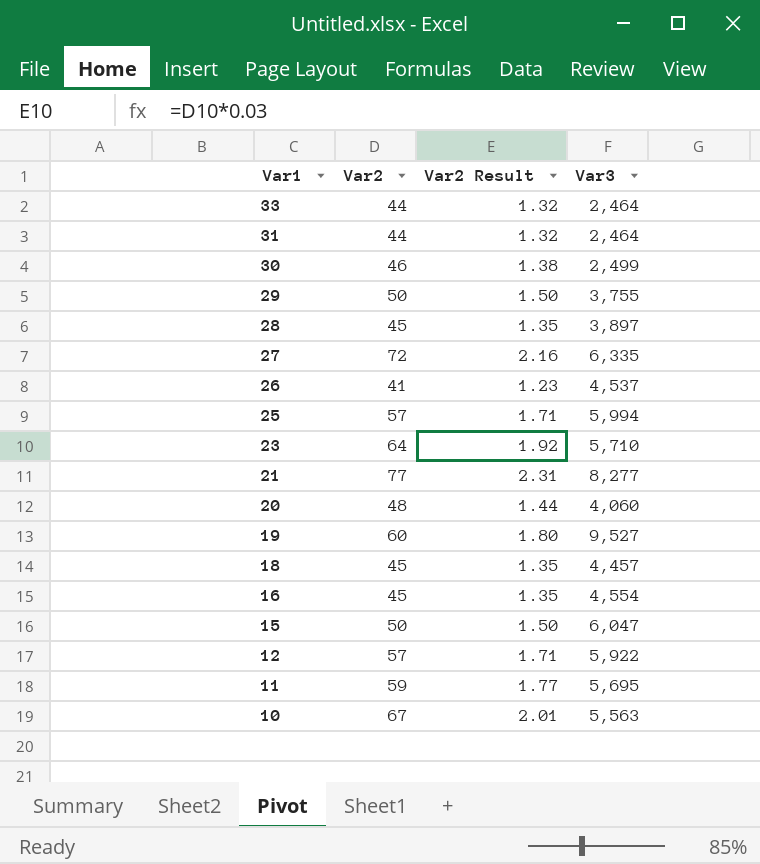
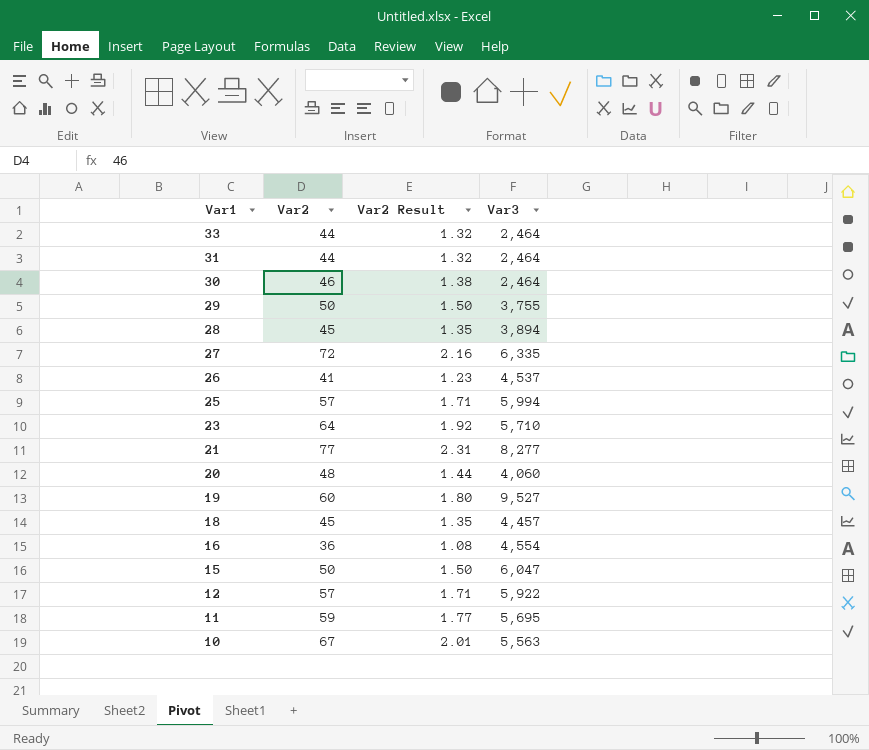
30 | Var3: 2,499 -> 2,464
28 | Var3: 3,897 -> 3,894
16 | Var2: 45 -> 36
16 | Var2 Result: 1.35 -> 1.08

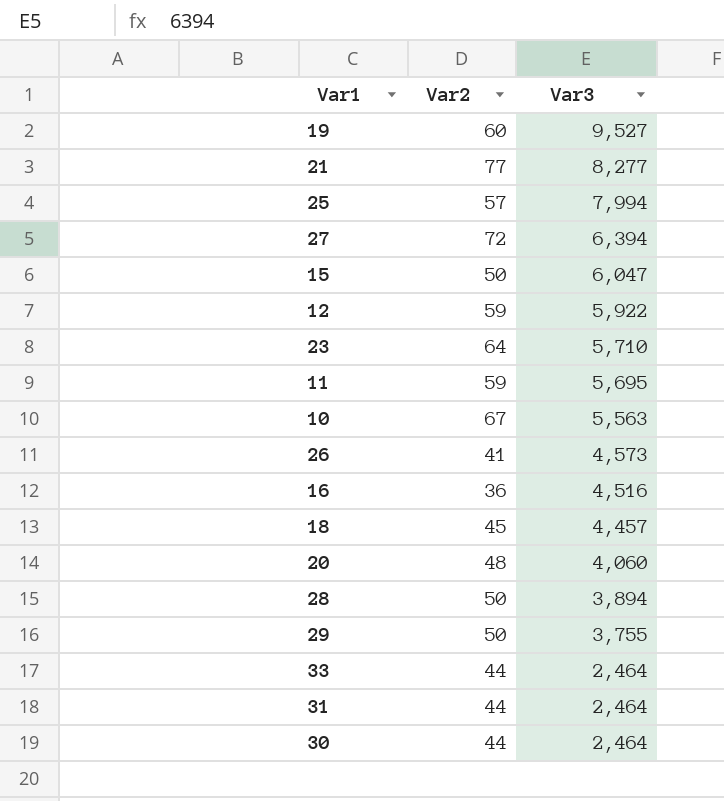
row order: Var1 descending -> Var3 descending
column Var2 Result | formula: [Var2] * 0.03 -> none
25 | Var3: 5,994 -> 7,994
27 | Var3: 6,335 -> 6,394
12 | Var2: 57 -> 59
26 | Var3: 4,537 -> 4,573
16 | Var3: 4,554 -> 4,516
28 | Var2: 45 -> 50
30 | Var2: 46 -> 44

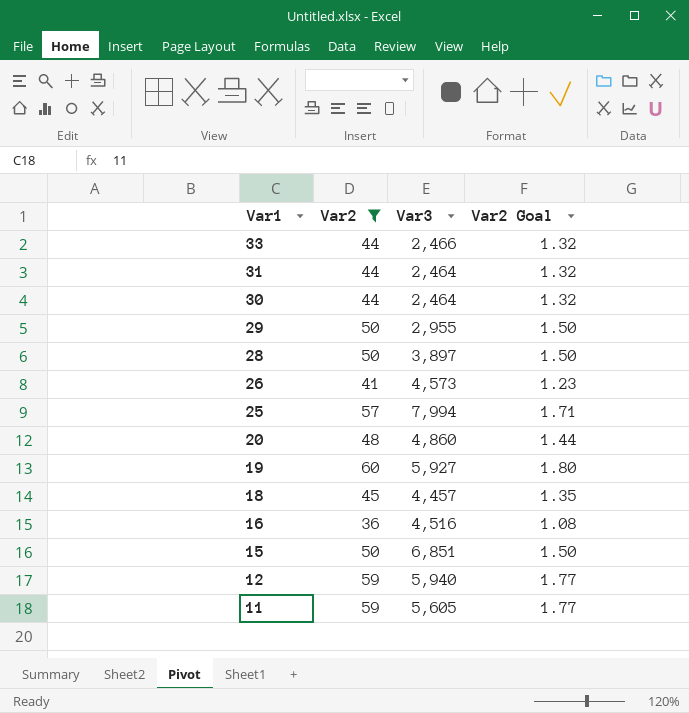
filter: none -> Var2 <= 60
row order: Var3 descending -> Var1 descending
column Var2 Goal | formula: none -> [Var2] * 0.03
33 | Var3: 2,464 -> 2,466
29 | Var3: 3,755 -> 2,955
28 | Var3: 3,894 -> 3,897
20 | Var3: 4,060 -> 4,860
19 | Var3: 9,527 -> 5,927
15 | Var3: 6,047 -> 6,851
12 | Var3: 5,922 -> 5,940
11 | Var3: 5,695 -> 5,605

